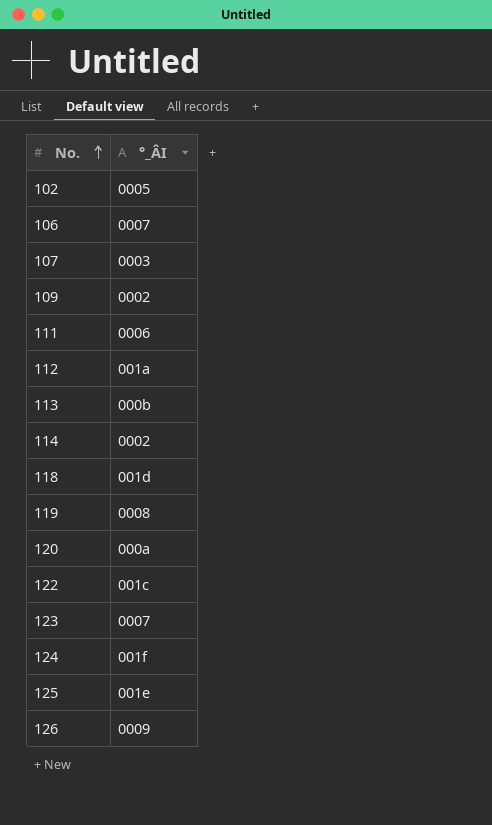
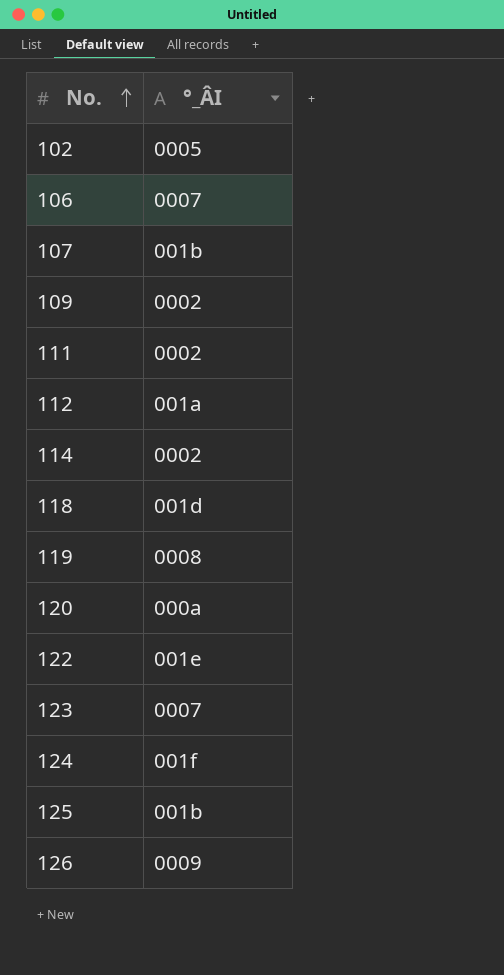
row 113: 000b -> none
107 | °_ÂI: 0003 -> 001b
111 | °_ÂI: 0006 -> 0002
122 | °_ÂI: 001c -> 001e
125 | °_ÂI: 001e -> 001b

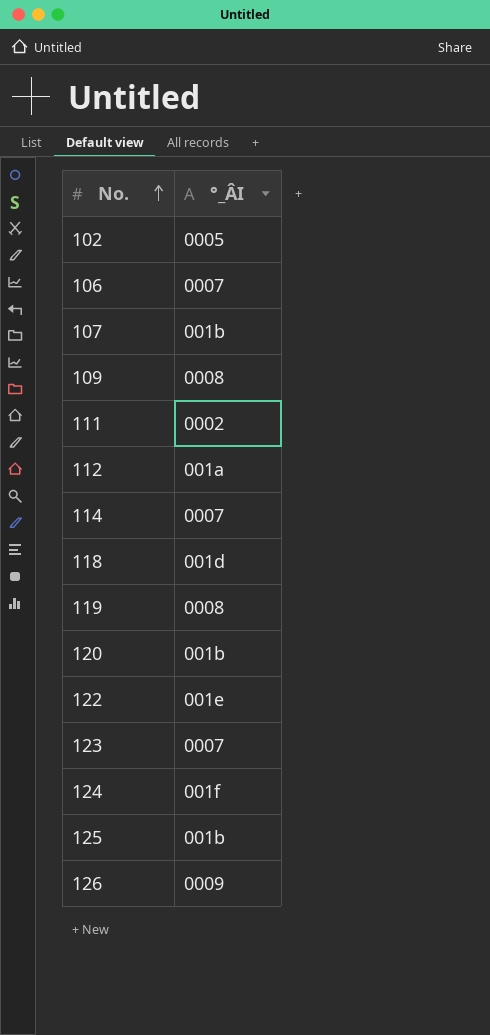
109 | °_ÂI: 0002 -> 0008
114 | °_ÂI: 0002 -> 0007
120 | °_ÂI: 000a -> 001b

